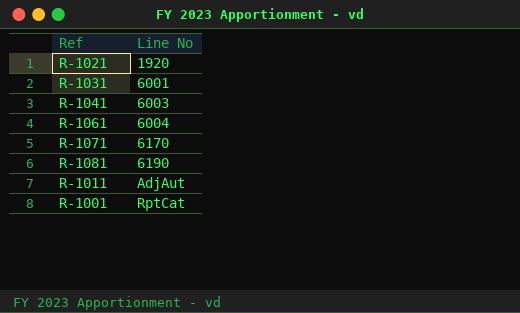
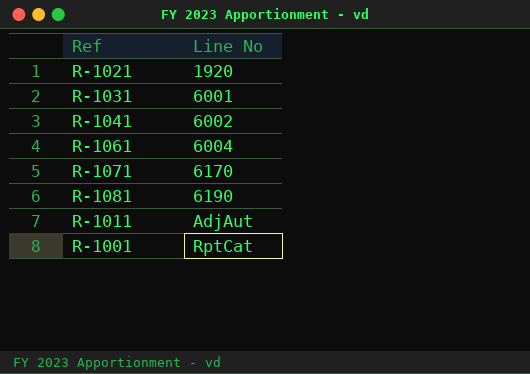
R-1041 | Line No: 6003 -> 6002

